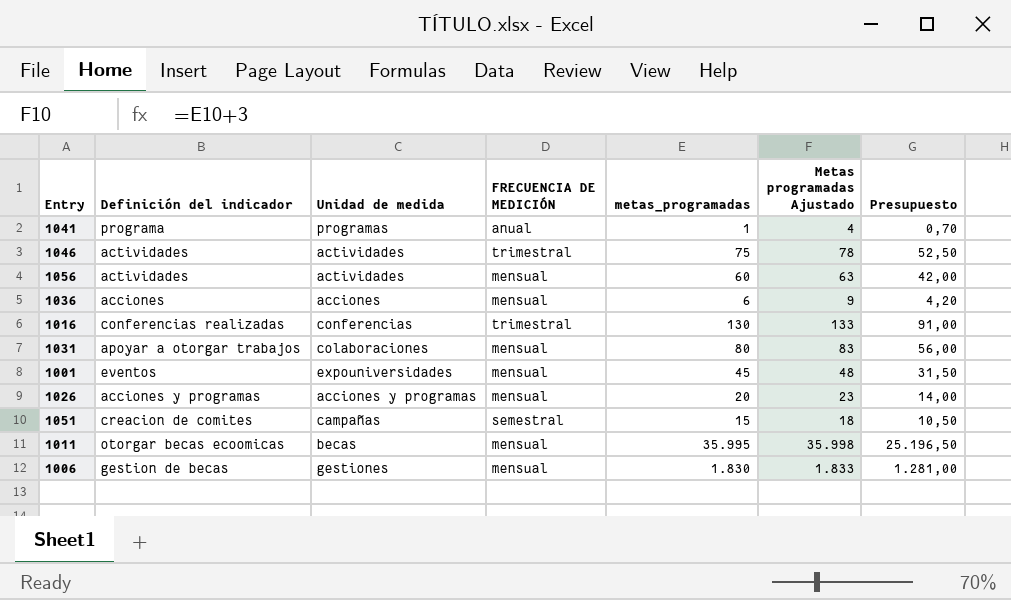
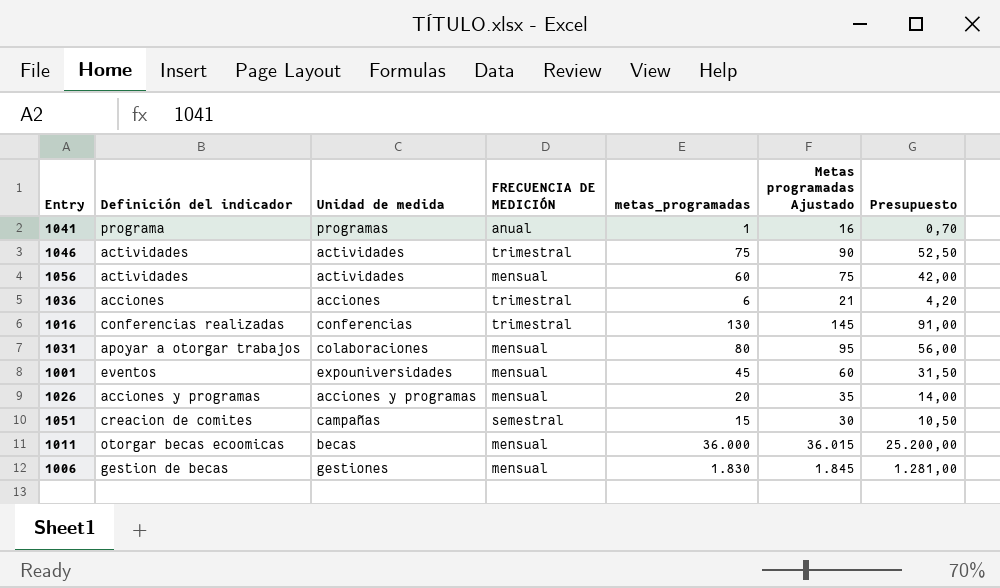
column Metas programadas Ajustado | formula: [metas_programadas] + 3 -> [metas_programadas] + 15
1036 | FRECUENCIA DE MEDICIÓN: mensual -> trimestral
1011 | metas_programadas: 35.995 -> 36.000
1011 | Presupuesto: 25.196,50 -> 25.200,00

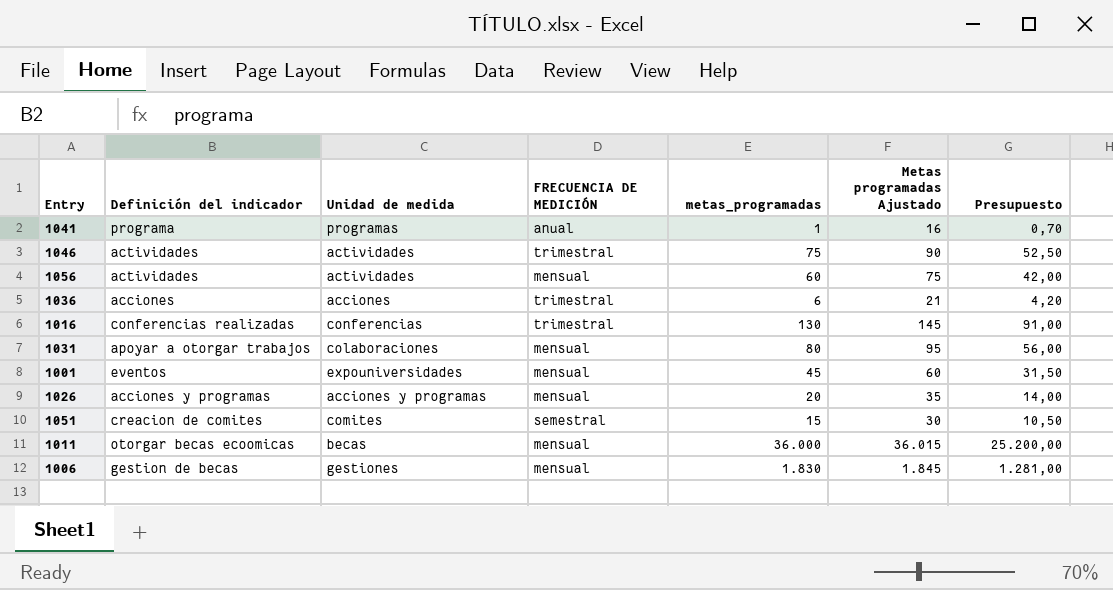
1051 | Unidad de medida: campañas -> comites

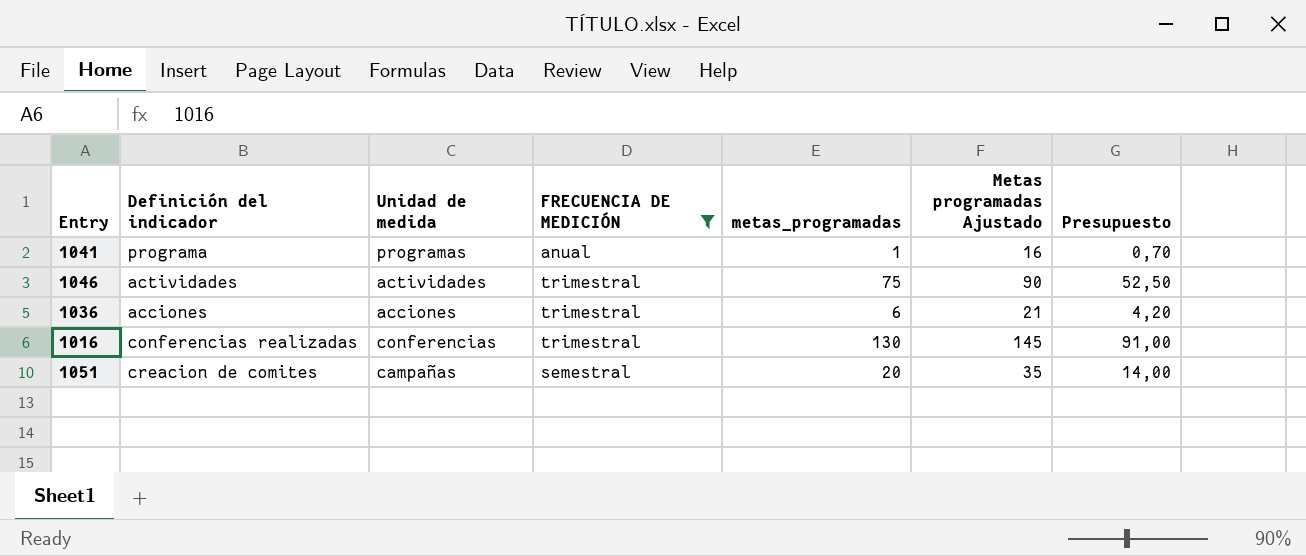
filter: none -> FRECUENCIA DE MEDICIÓN != mensual
1051 | Unidad de medida: comites -> campañas
1051 | metas_programadas: 15 -> 20
1051 | Metas programadas Ajustado: 30 -> 35
1051 | Presupuesto: 10,50 -> 14,00

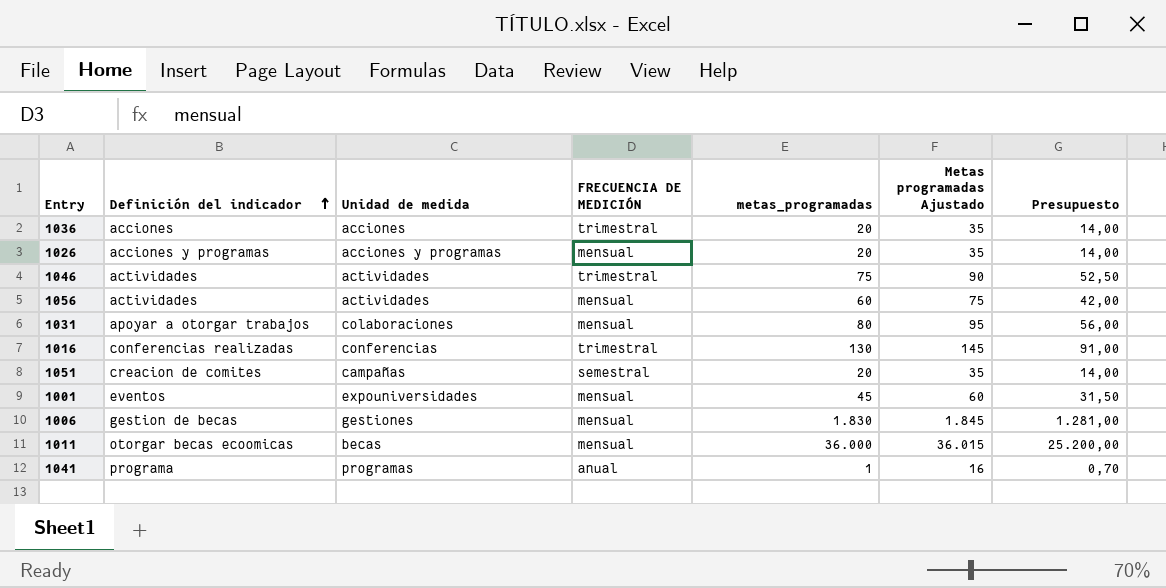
filter: FRECUENCIA DE MEDICIÓN != mensual -> none
row order: none -> Definición del indicador ascending
1036 | metas_programadas: 6 -> 20
1036 | Metas programadas Ajustado: 21 -> 35
1036 | Presupuesto: 4,20 -> 14,00

